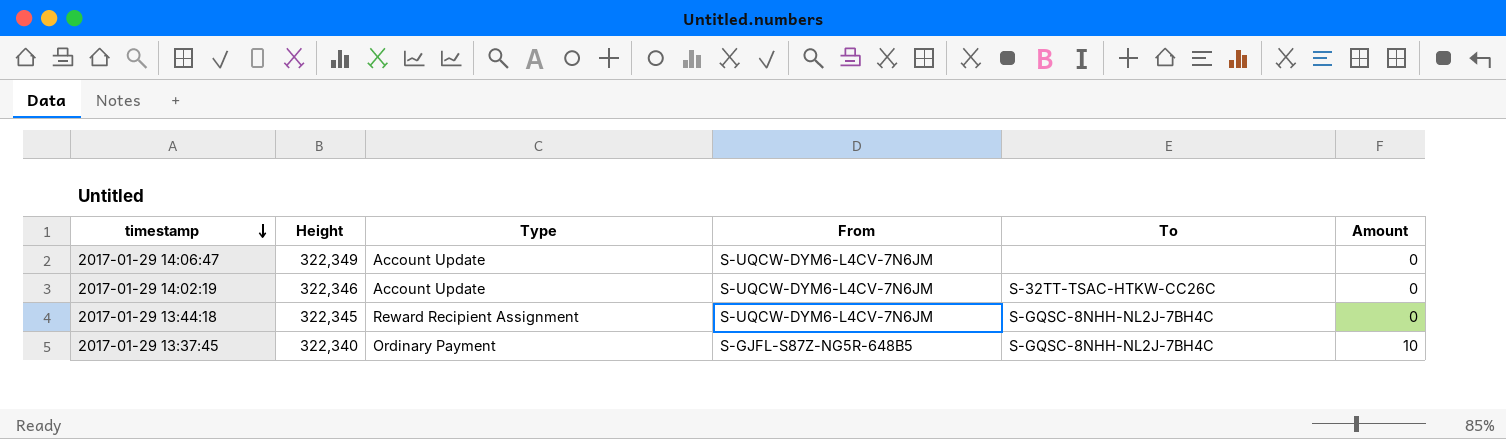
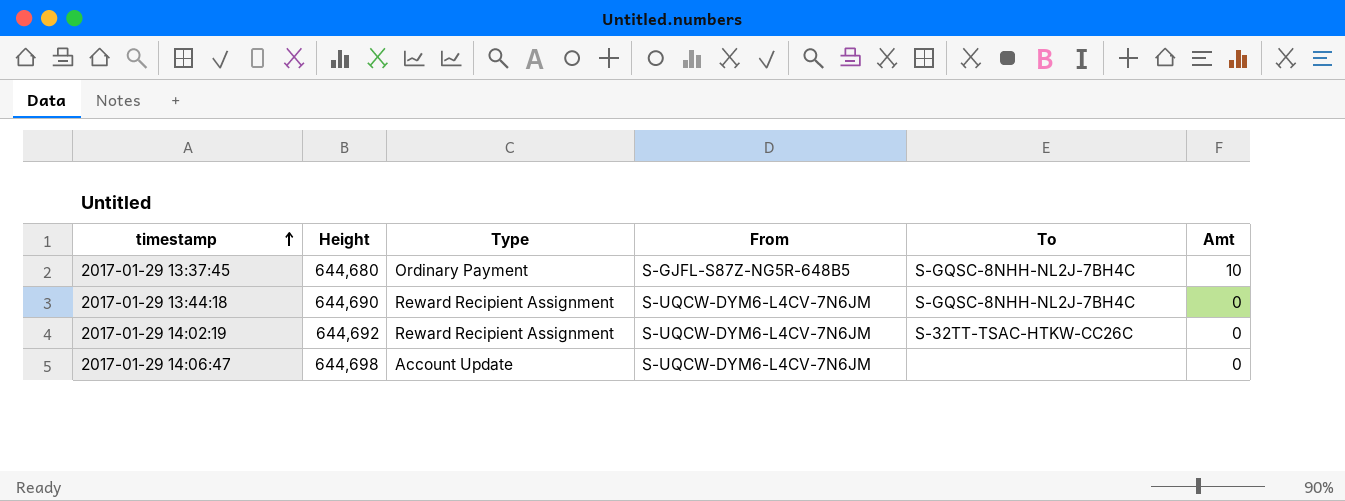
row order: timestamp descending -> timestamp ascending
column name: Amount -> Amt
2017-01-29 13:37:45 | Height: 322,340 -> 644,680
2017-01-29 13:44:18 | Height: 322,345 -> 644,690
2017-01-29 14:02:19 | Height: 322,346 -> 644,692
2017-01-29 14:02:19 | Type: Account Update -> Reward Recipient Assignment
2017-01-29 14:06:47 | Height: 322,349 -> 644,698

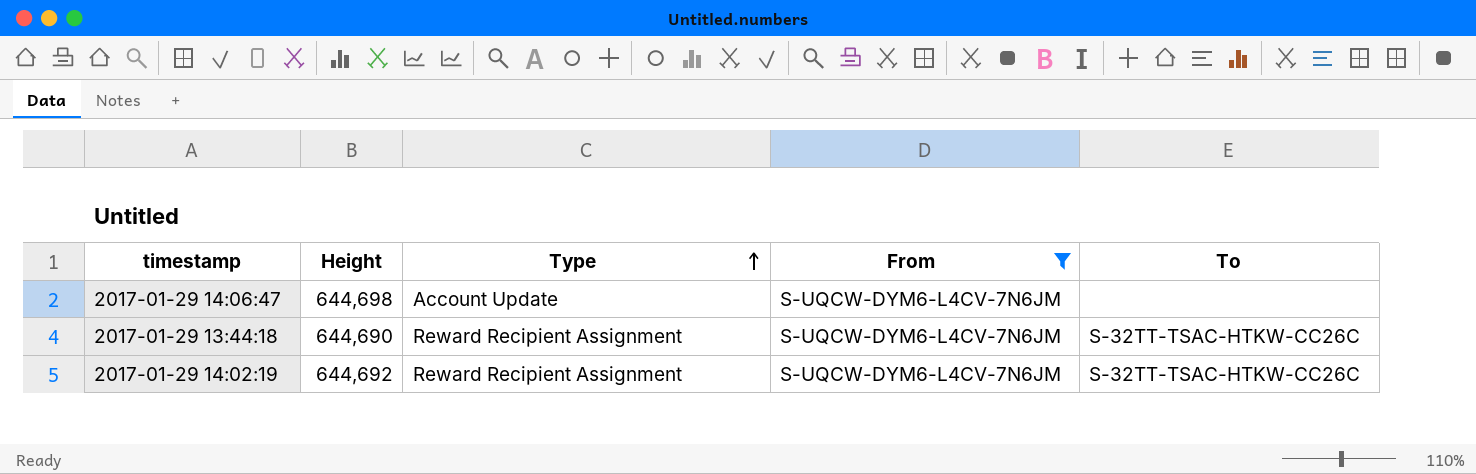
filter: none -> From = S-UQCW-DYM6-L4CV-7N6JM
row order: timestamp ascending -> Type ascending
column Amt | position: 6 -> none
2017-01-29 13:44:18 | To: S-GQSC-8NHH-NL2J-7BH4C -> S-32TT-TSAC-HTKW-CC26C

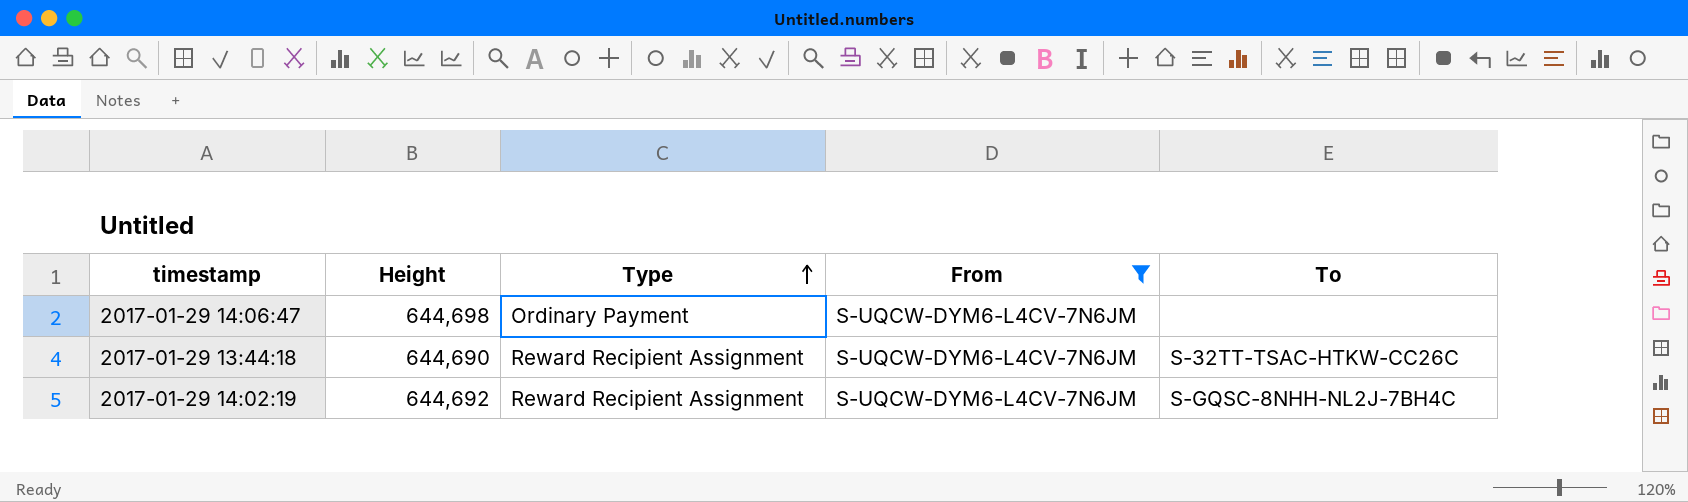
2017-01-29 14:06:47 | Type: Account Update -> Ordinary Payment
2017-01-29 14:02:19 | To: S-32TT-TSAC-HTKW-CC26C -> S-GQSC-8NHH-NL2J-7BH4C

